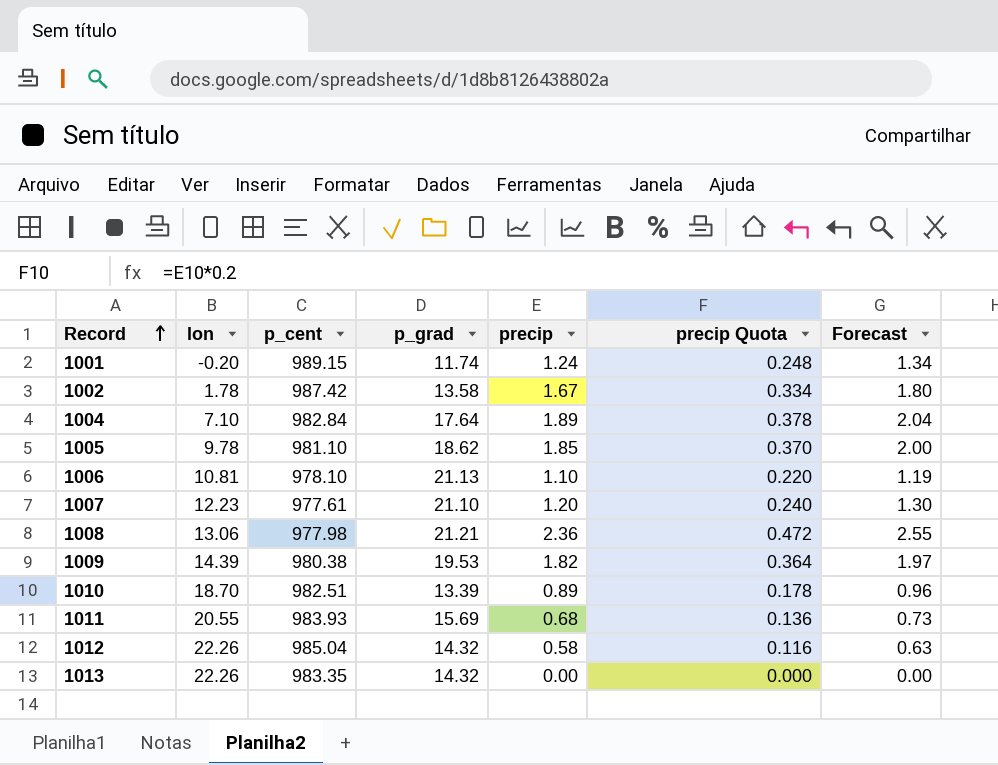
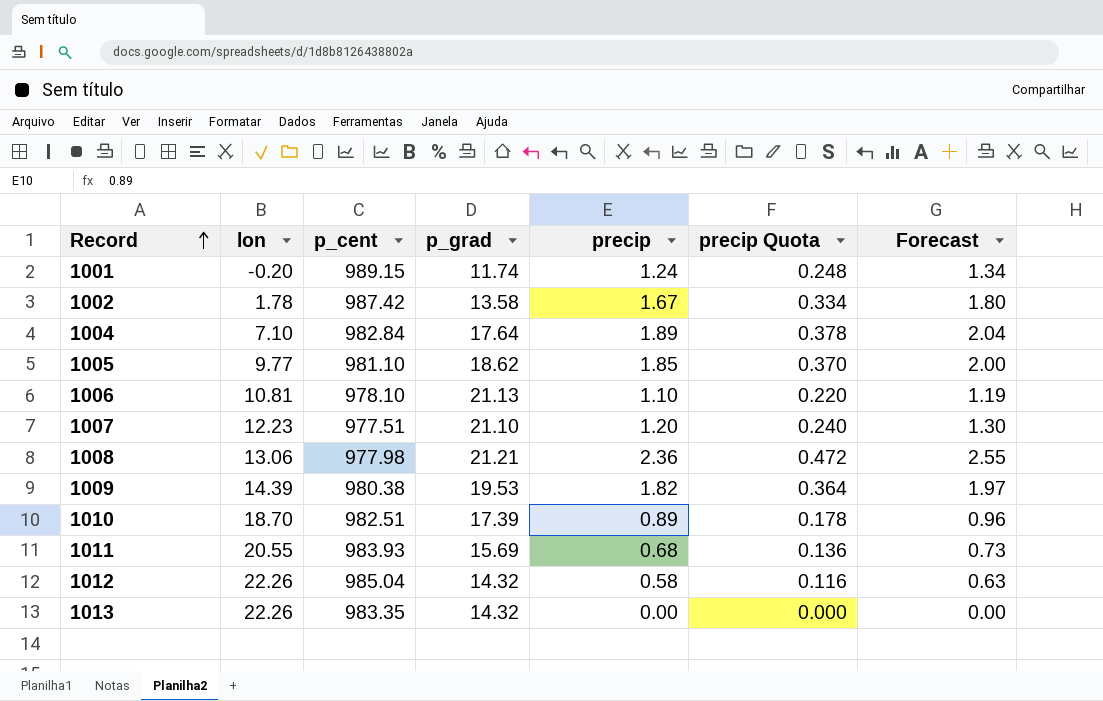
1005 | lon: 9.78 -> 9.77
1007 | p_cent: 977.61 -> 977.51
1010 | p_grad: 13.39 -> 17.39

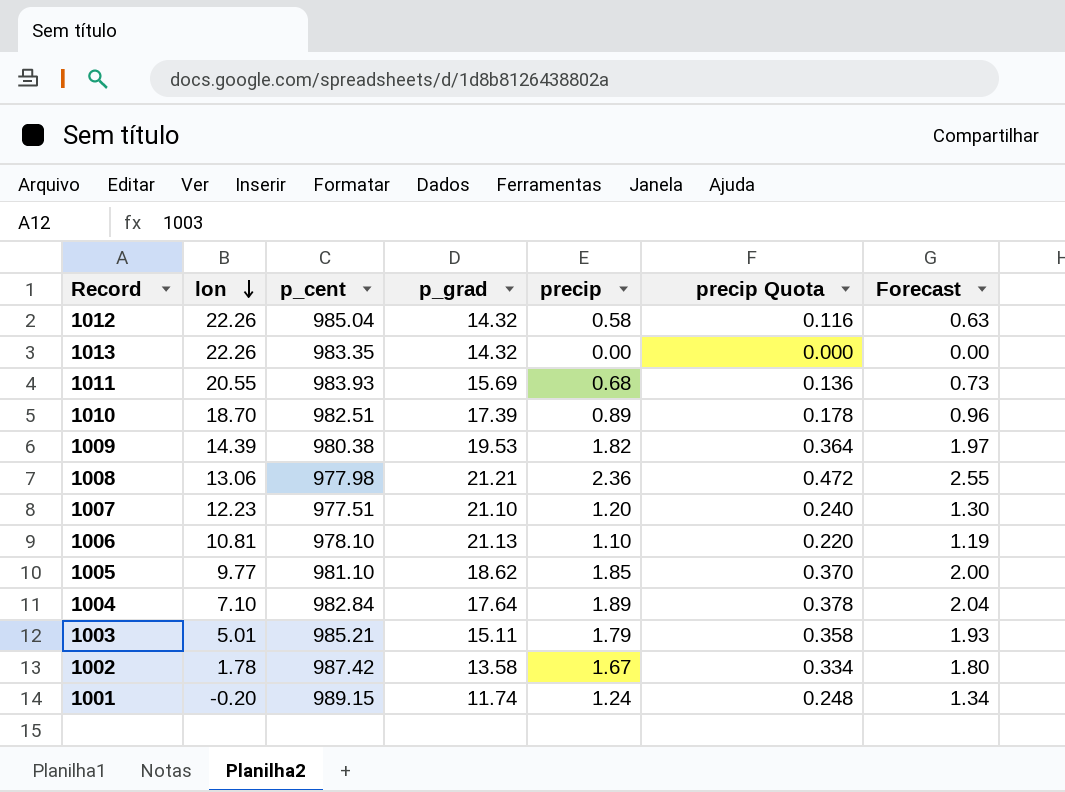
row order: Record ascending -> lon descending
row 1003: none -> 5.01 | 985.21 | 15.11 | 1.79 | 0.358 | 1.93

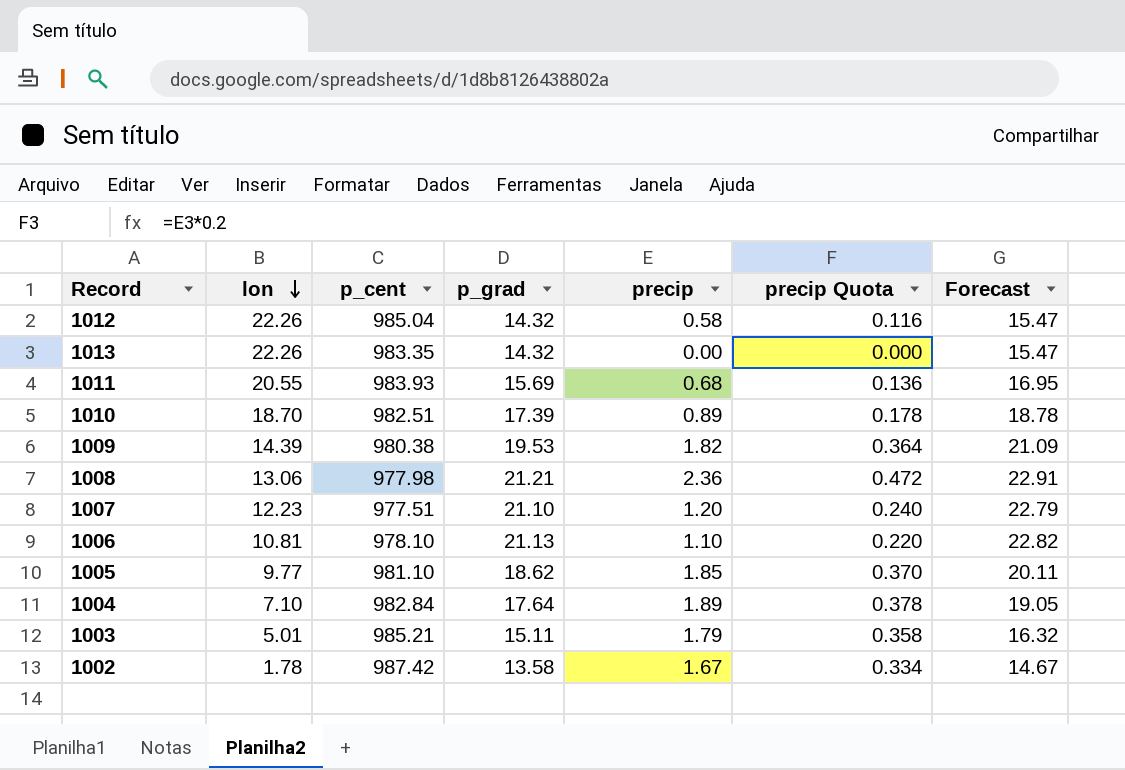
column Forecast | formula: [precip] * 1.08 -> [p_grad] * 1.08
row 1001: -0.20 | 989.15 | 11.74 | 1.24 | 0.248 | 1.34 -> none

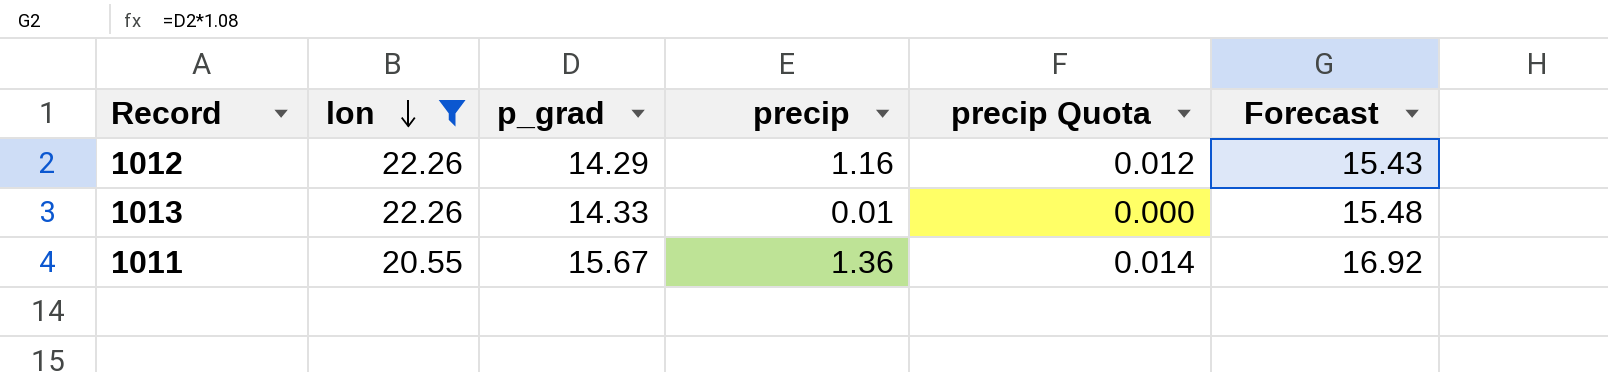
filter: none -> lon >= 20.55
column p_cent | position: 3 -> none
column precip Quota | formula: [precip] * 0.2 -> [precip] * 0.01
1012 | p_grad: 14.32 -> 14.29
1012 | precip: 0.58 -> 1.16
1012 | Forecast: 15.47 -> 15.43
1013 | p_grad: 14.32 -> 14.33
1013 | precip: 0.00 -> 0.01
1013 | Forecast: 15.47 -> 15.48
1011 | p_grad: 15.69 -> 15.67
1011 | precip: 0.68 -> 1.36
1011 | Forecast: 16.95 -> 16.92

